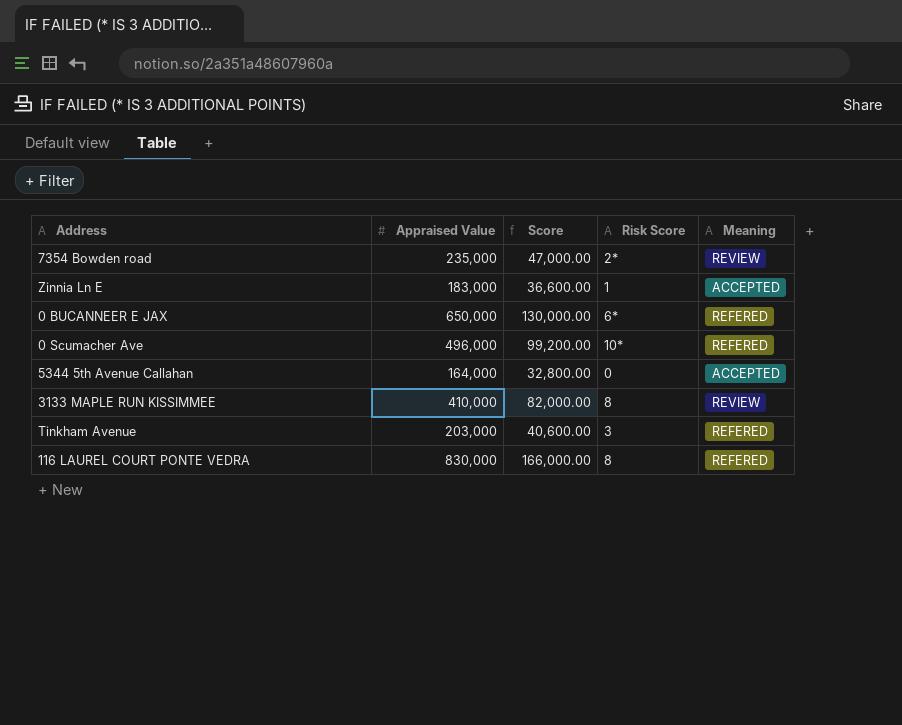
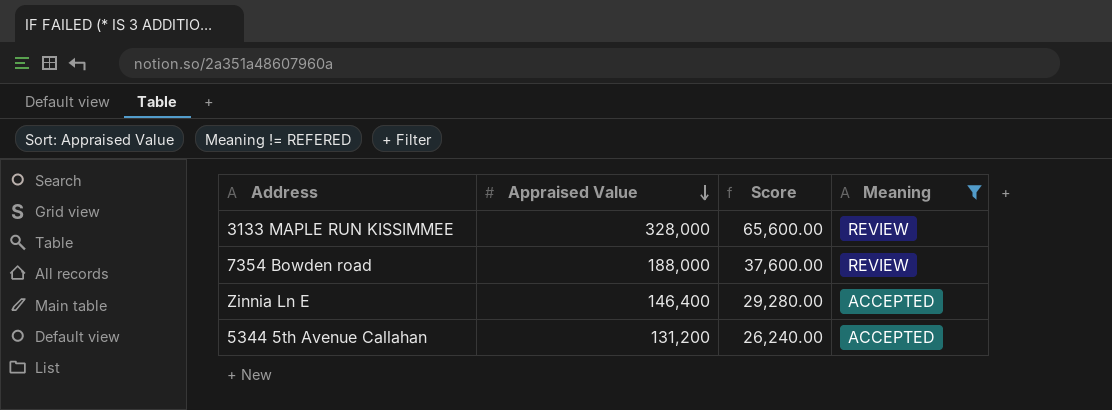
filter: none -> Meaning != REFERED
row order: none -> Appraised Value descending
column Risk Score | position: 4 -> none
3133 MAPLE RUN KISSIMMEE | Appraised Value: 410,000 -> 328,000
3133 MAPLE RUN KISSIMMEE | Score: 82,000.00 -> 65,600.00
7354 Bowden road | Appraised Value: 235,000 -> 188,000
7354 Bowden road | Score: 47,000.00 -> 37,600.00
Zinnia Ln E | Appraised Value: 183,000 -> 146,400
Zinnia Ln E | Score: 36,600.00 -> 29,280.00
5344 5th Avenue Callahan | Appraised Value: 164,000 -> 131,200
5344 5th Avenue Callahan | Score: 32,800.00 -> 26,240.00

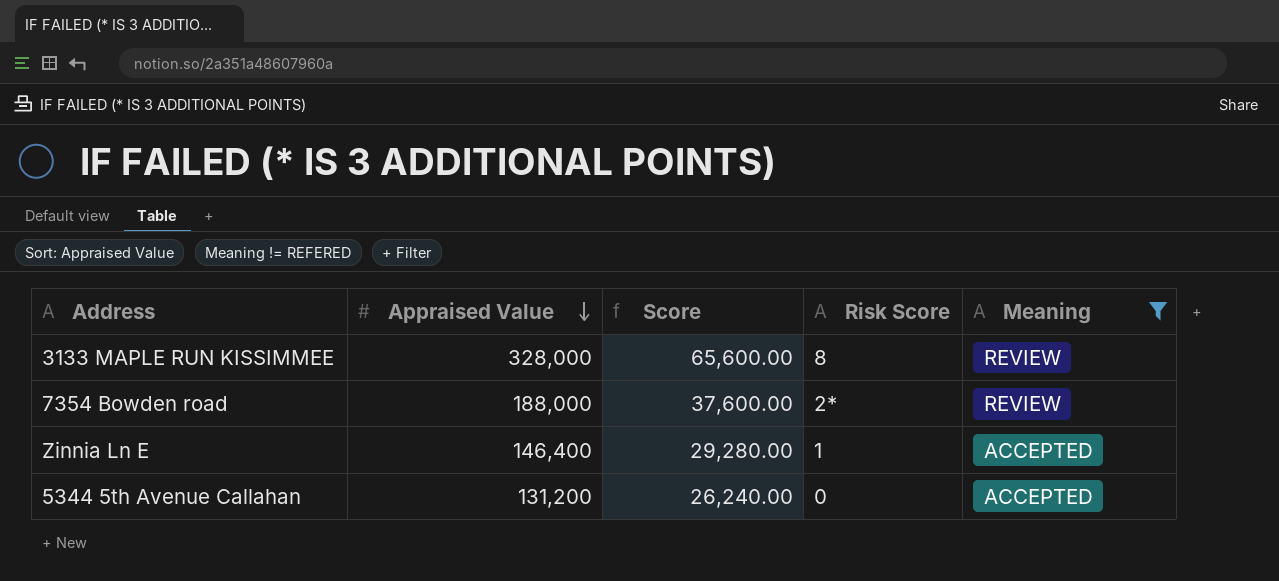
column Risk Score | position: none -> 4

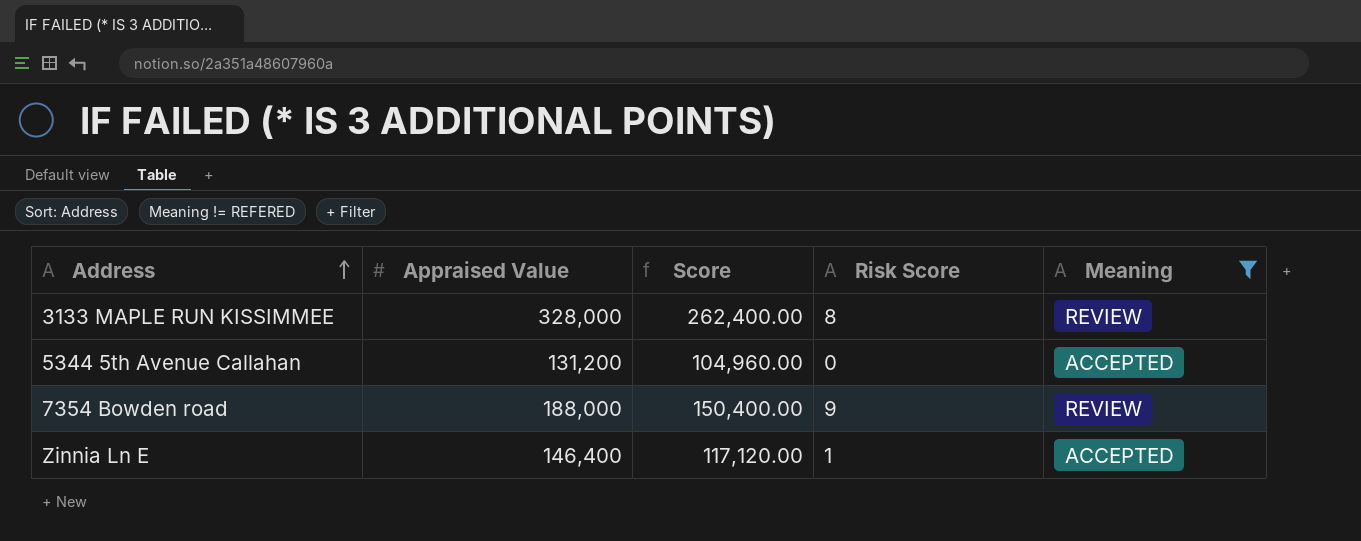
row order: Appraised Value descending -> Address ascending
column Score | formula: [Appraised Value] * 0.2 -> [Appraised Value] * 0.8
7354 Bowden road | Risk Score: 2* -> 9

